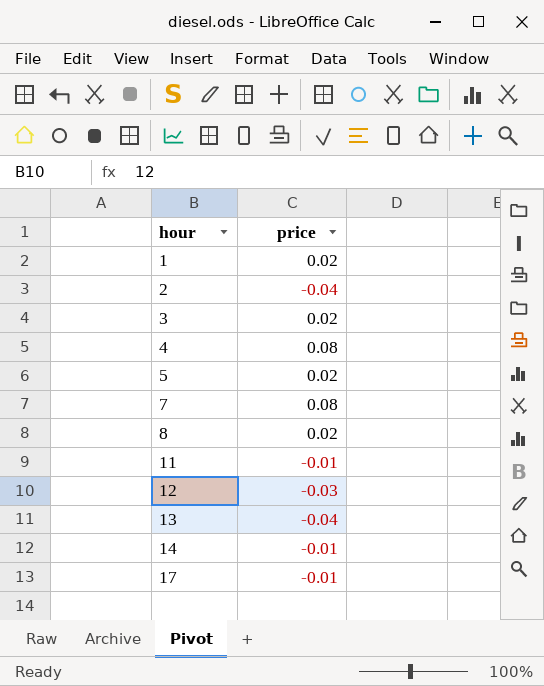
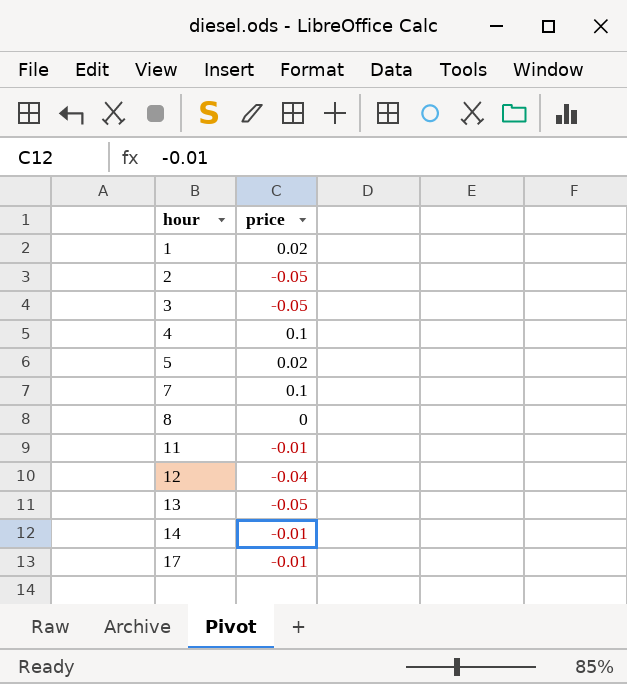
2 | price: -0.04 -> -0.05
3 | price: 0.02 -> -0.05
4 | price: 0.08 -> 0.1
7 | price: 0.08 -> 0.1
8 | price: 0.02 -> 0
12 | price: -0.03 -> -0.04
13 | price: -0.04 -> -0.05

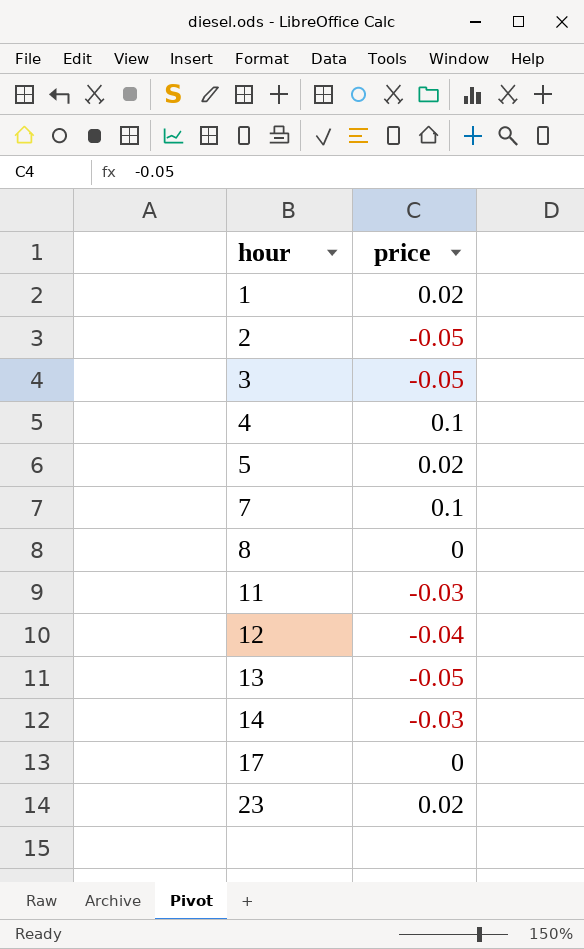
11 | price: -0.01 -> -0.03
14 | price: -0.01 -> -0.03
17 | price: -0.01 -> 0
row 23: none -> 0.02

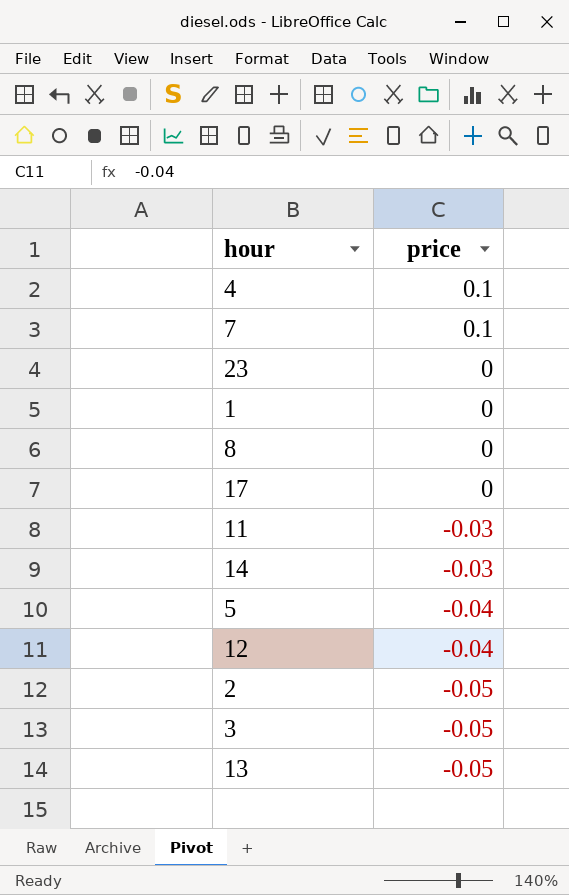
row order: hour ascending -> price descending
23 | price: 0.02 -> 0
1 | price: 0.02 -> 0
5 | price: 0.02 -> -0.04

